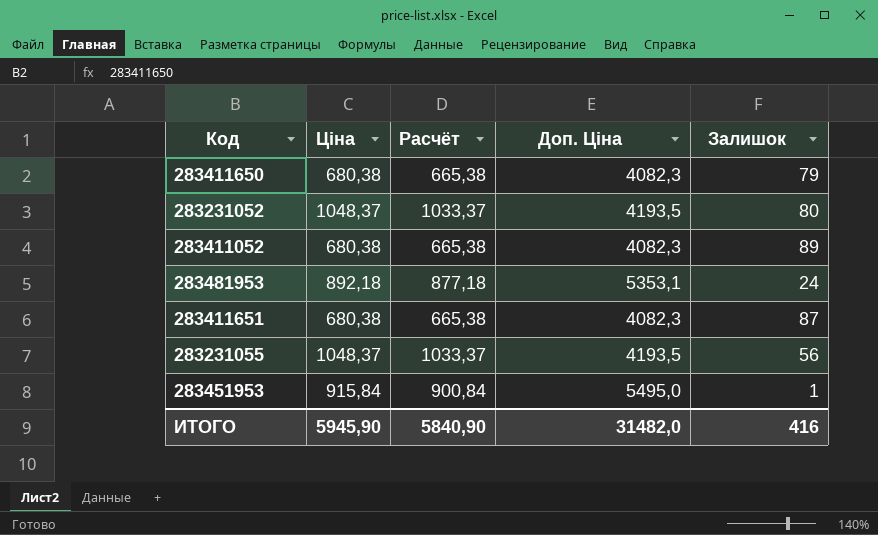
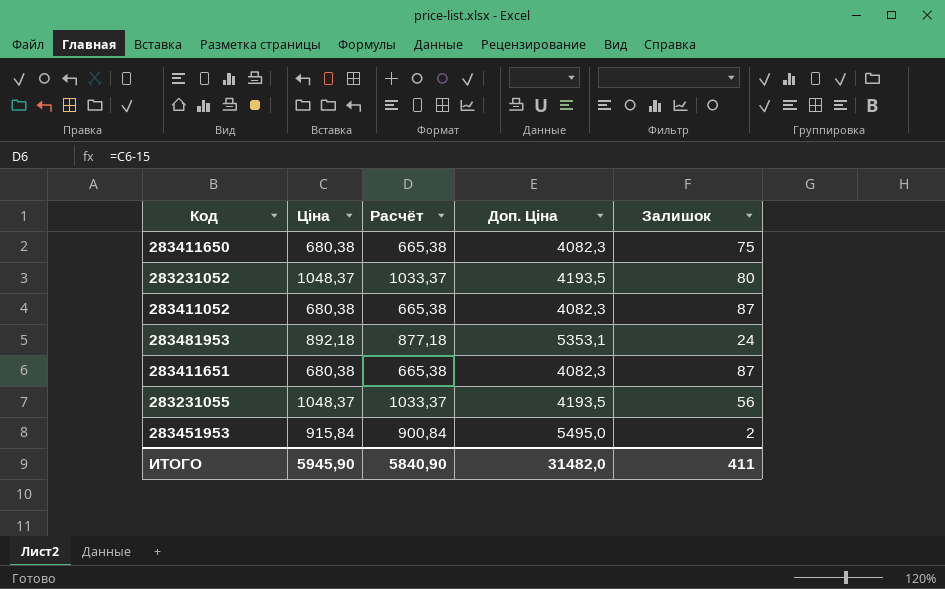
283411650 | Залишок: 79 -> 75
283411052 | Залишок: 89 -> 87
283451953 | Залишок: 1 -> 2
ИТОГО | Залишок: 416 -> 411

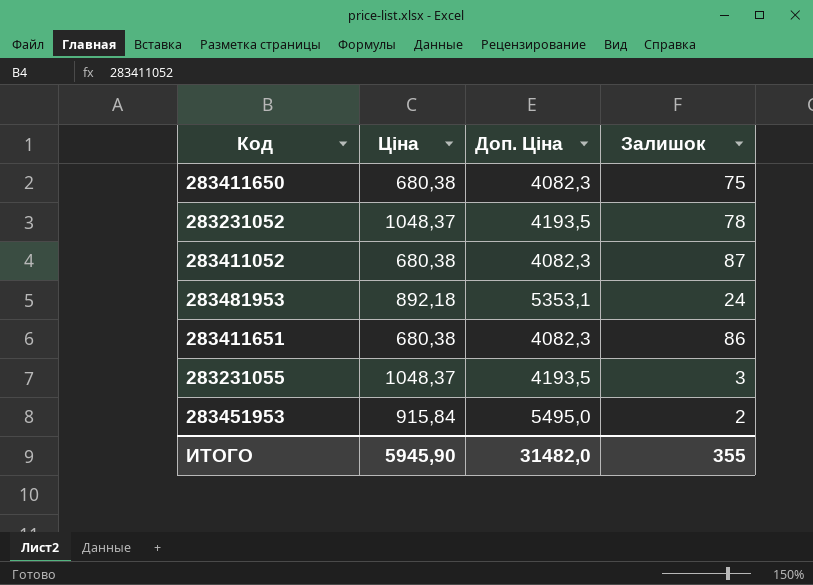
column Расчёт | formula: [Ціна] - 15 -> none
283231052 | Залишок: 80 -> 78
283411651 | Залишок: 87 -> 86
283231055 | Залишок: 56 -> 3
ИТОГО | Залишок: 411 -> 355

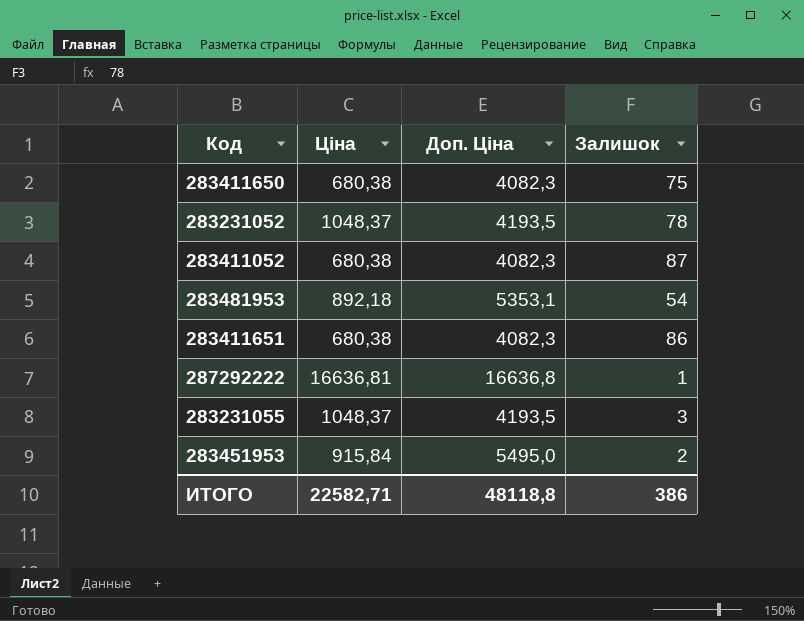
283481953 | Залишок: 24 -> 54
row 287292222: none -> 16636,81 | 16636,8 | 1
ИТОГО | Ціна: 5945,90 -> 22582,71
ИТОГО | Доп. Ціна: 31482,0 -> 48118,8
ИТОГО | Залишок: 355 -> 386

